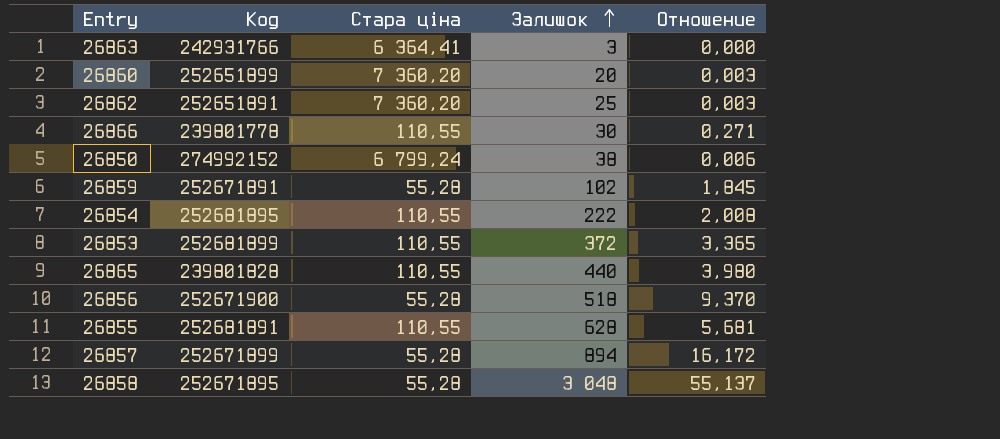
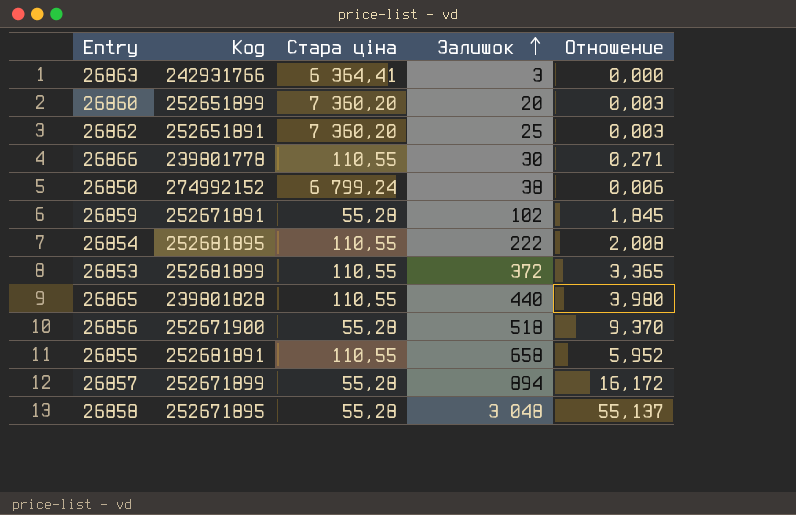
26855 | Залишок: 628 -> 658
26855 | Отношение: 5,681 -> 5,952

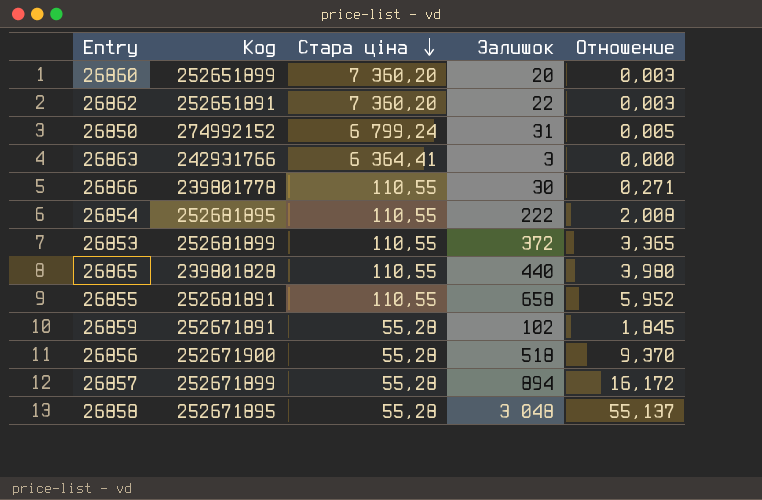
row order: Залишок ascending -> Стара ціна descending
26862 | Залишок: 25 -> 22
26850 | Залишок: 38 -> 31
26850 | Отношение: 0,006 -> 0,005

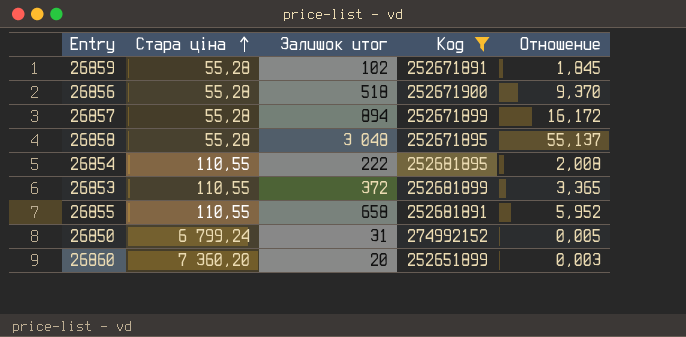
filter: none -> Код >= 252651899
row order: Стара ціна descending -> Стара ціна ascending
column name: Залишок -> Залишок итог
column Код | position: 2 -> 4

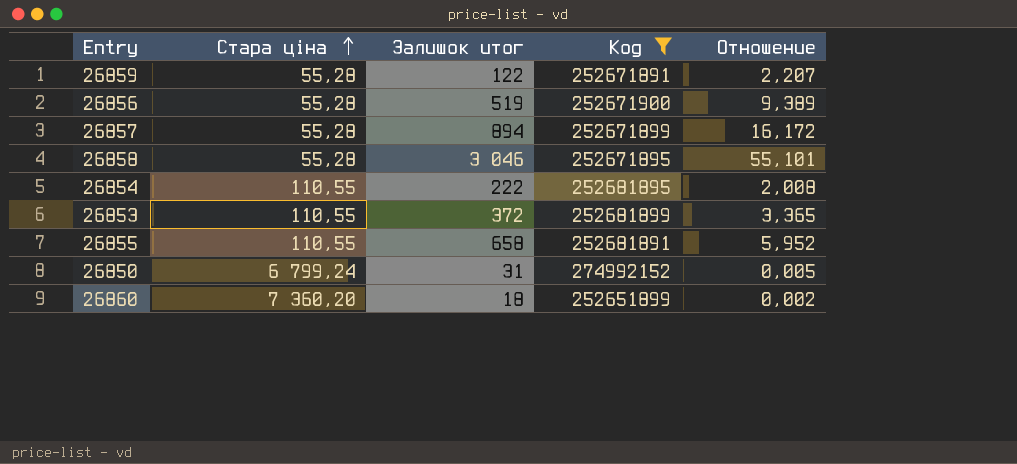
26859 | Залишок итог: 102 -> 122
26859 | Отношение: 1,845 -> 2,207
26856 | Залишок итог: 518 -> 519
26856 | Отношение: 9,370 -> 9,389
26858 | Залишок итог: 3 048 -> 3 046
26858 | Отношение: 55,137 -> 55,101
26860 | Залишок итог: 20 -> 18
26860 | Отношение: 0,003 -> 0,002

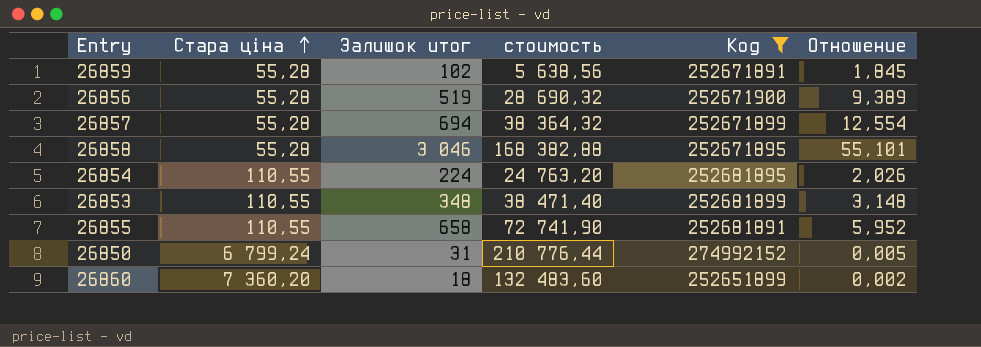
column стоимость | formula: none -> [Стара ціна] * [Залишок итог]
26859 | Залишок итог: 122 -> 102
26859 | Отношение: 2,207 -> 1,845
26857 | Залишок итог: 894 -> 694
26857 | Отношение: 16,172 -> 12,554
26854 | Залишок итог: 222 -> 224
26854 | Отношение: 2,008 -> 2,026
26853 | Залишок итог: 372 -> 348
26853 | Отношение: 3,365 -> 3,148

